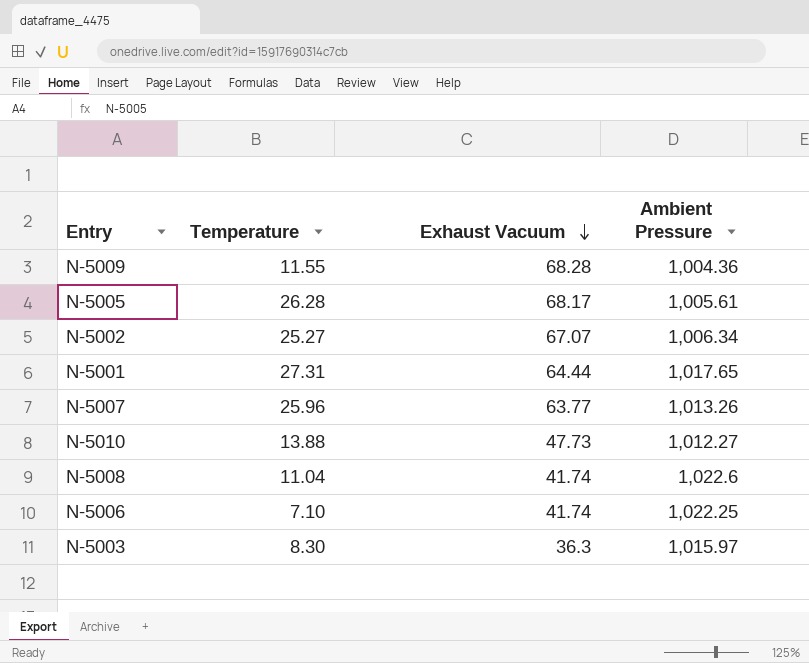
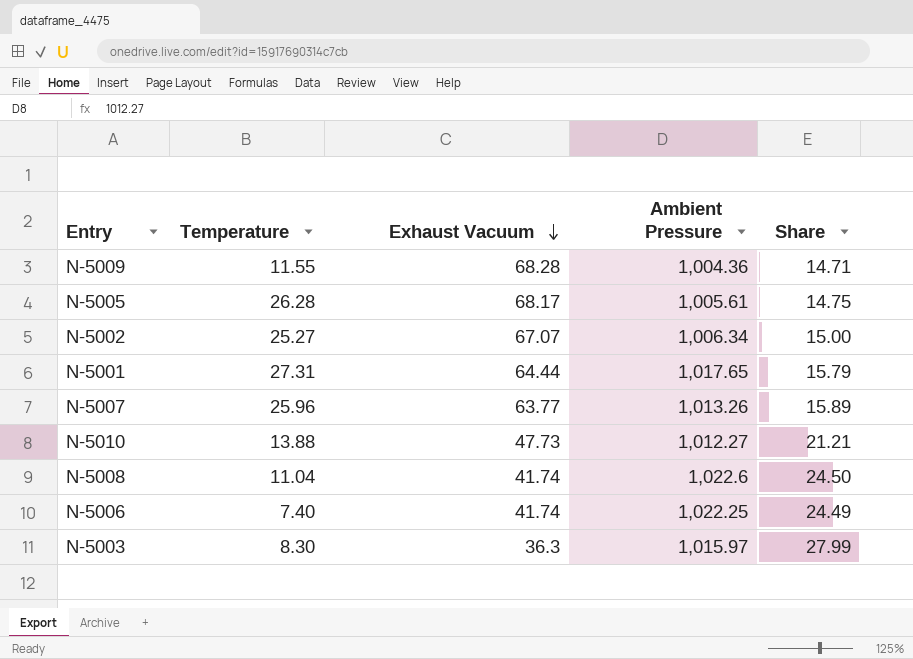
column Share | formula: none -> [Ambient Pressure] / [Exhaust Vacuum]
N-5006 | Temperature: 7.10 -> 7.40

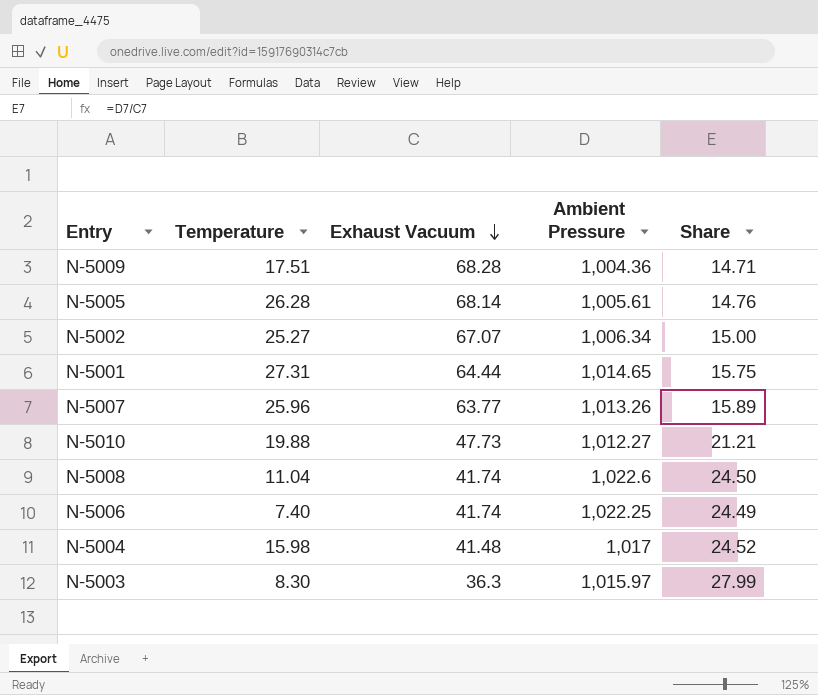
N-5009 | Temperature: 11.55 -> 17.51
N-5005 | Exhaust Vacuum: 68.17 -> 68.14
N-5005 | Share: 14.75 -> 14.76
N-5001 | Ambient Pressure: 1,017.65 -> 1,014.65
N-5001 | Share: 15.79 -> 15.75
N-5010 | Temperature: 13.88 -> 19.88
row N-5004: none -> 15.98 | 41.48 | 1,017 | 24.52

